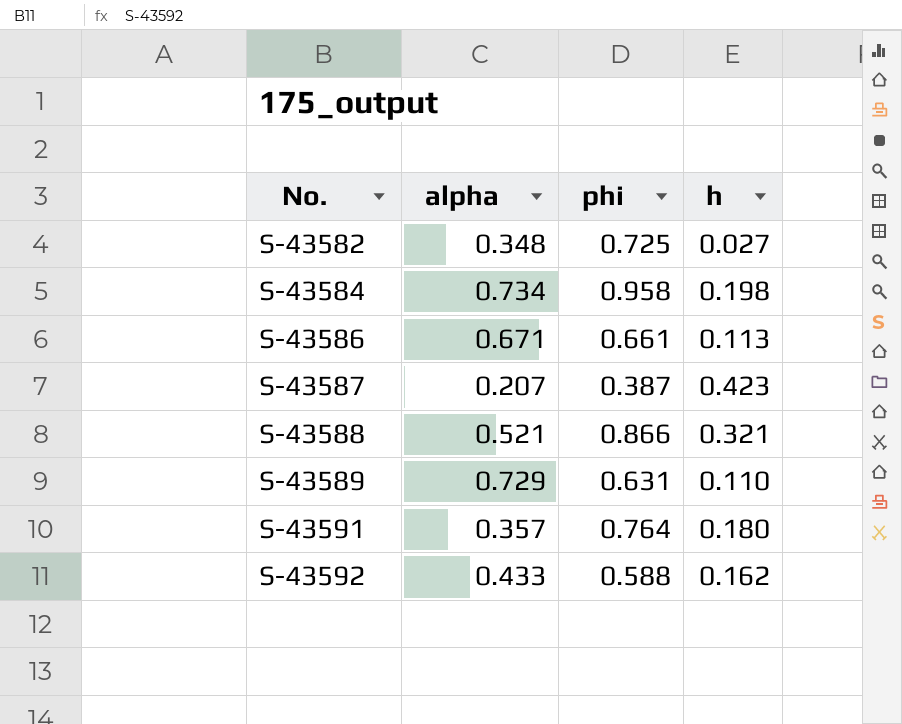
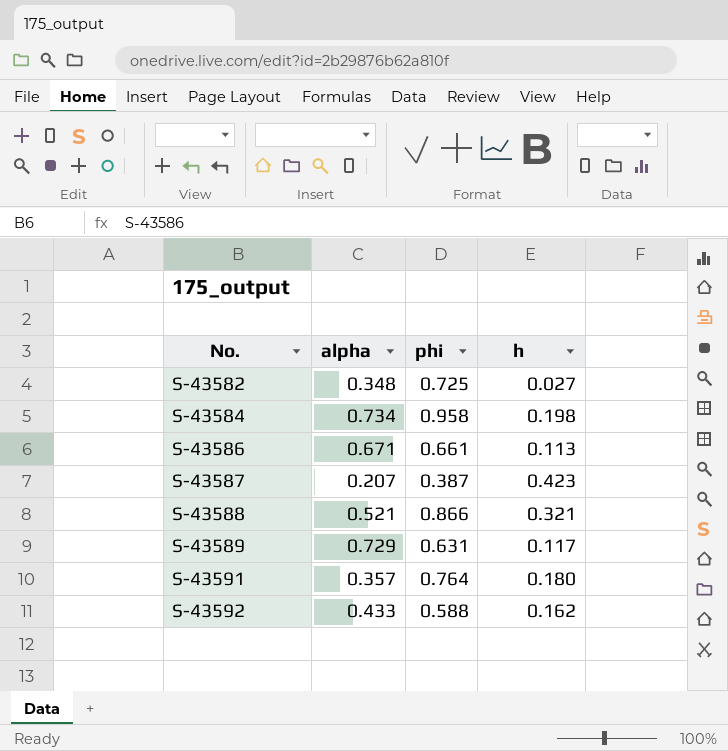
S-43589 | h: 0.110 -> 0.117

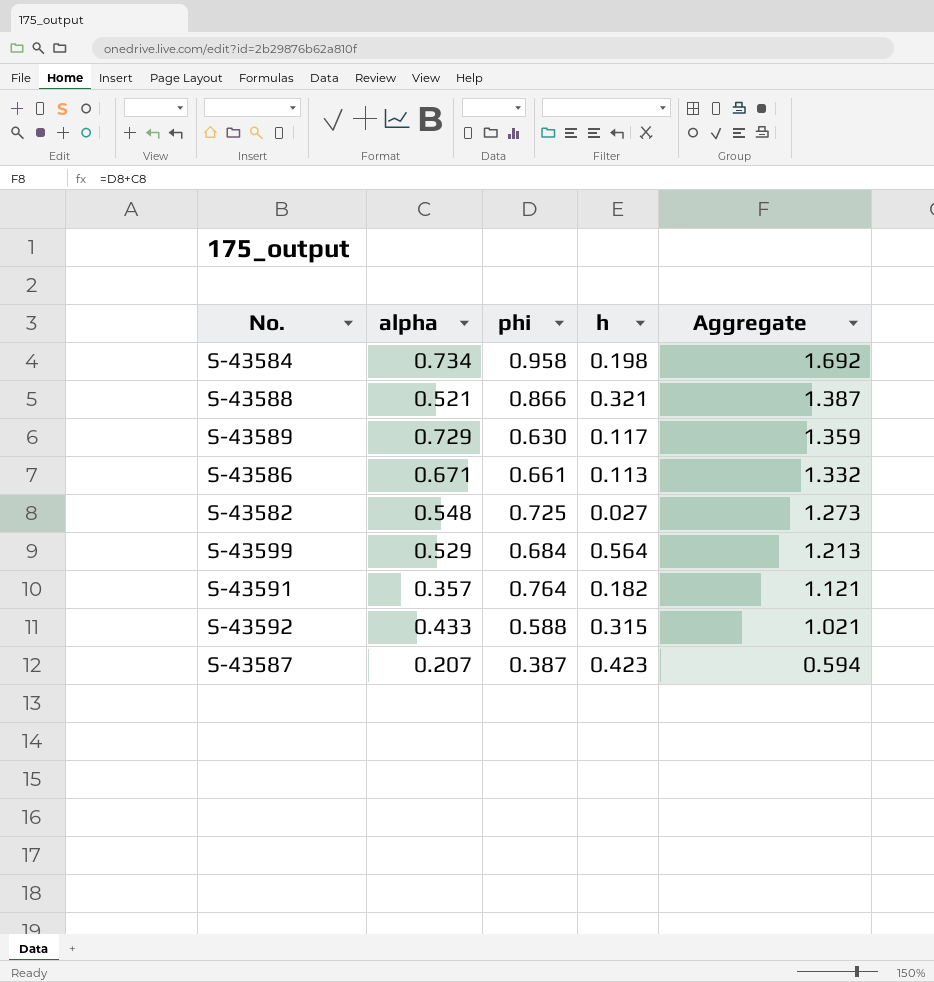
row order: No. ascending -> Aggregate descending
column Aggregate | formula: none -> [alpha] + [phi]
S-43589 | phi: 0.631 -> 0.630
S-43582 | alpha: 0.348 -> 0.548
row S-43599: none -> 0.529 | 0.684 | 0.564 | 1.213
S-43591 | h: 0.180 -> 0.182
S-43592 | h: 0.162 -> 0.315

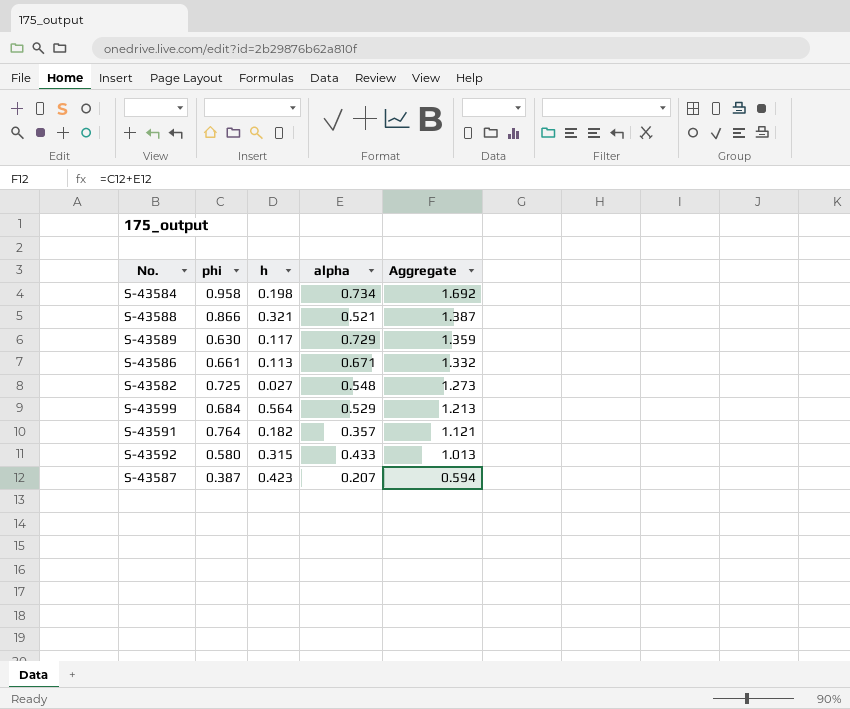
column alpha | position: 2 -> 4
S-43592 | phi: 0.588 -> 0.580
S-43592 | Aggregate: 1.021 -> 1.013

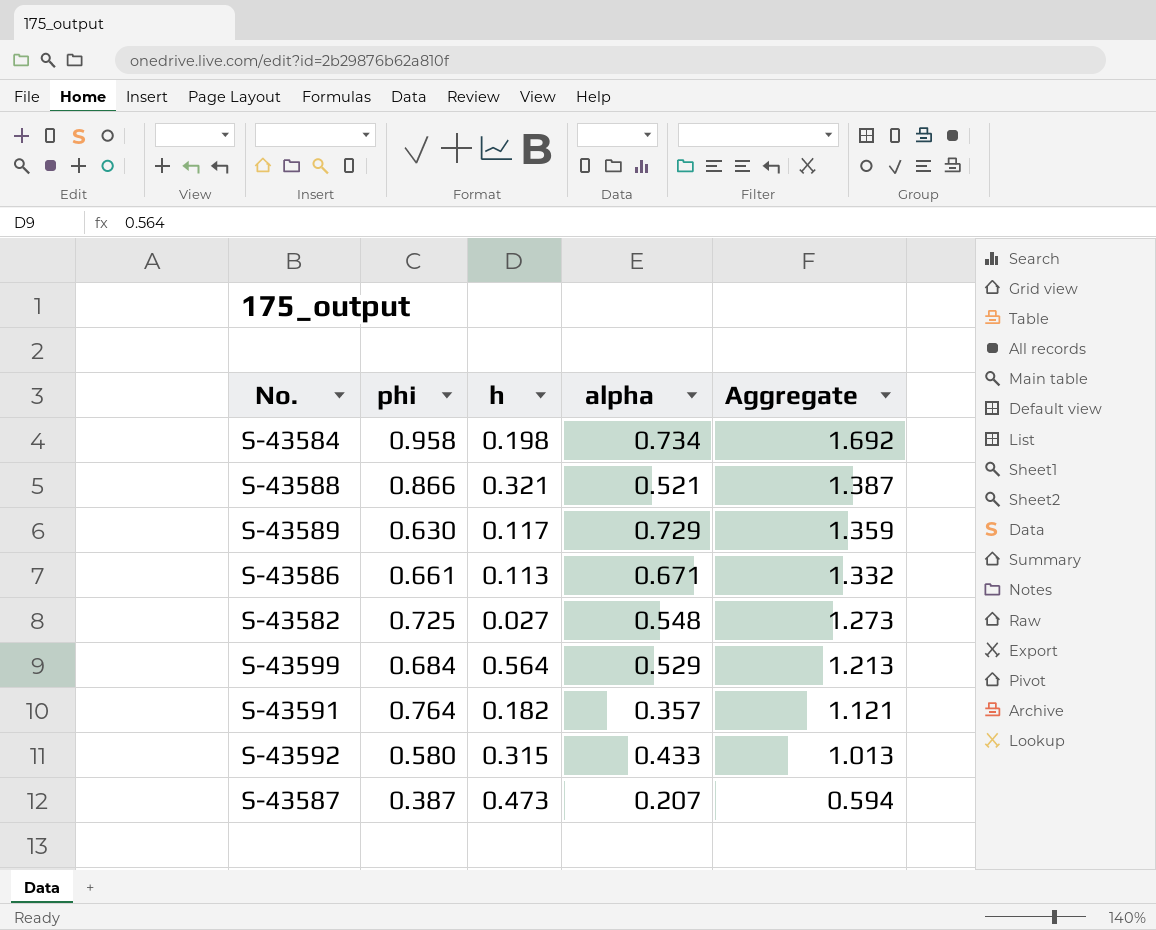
S-43587 | h: 0.423 -> 0.473

